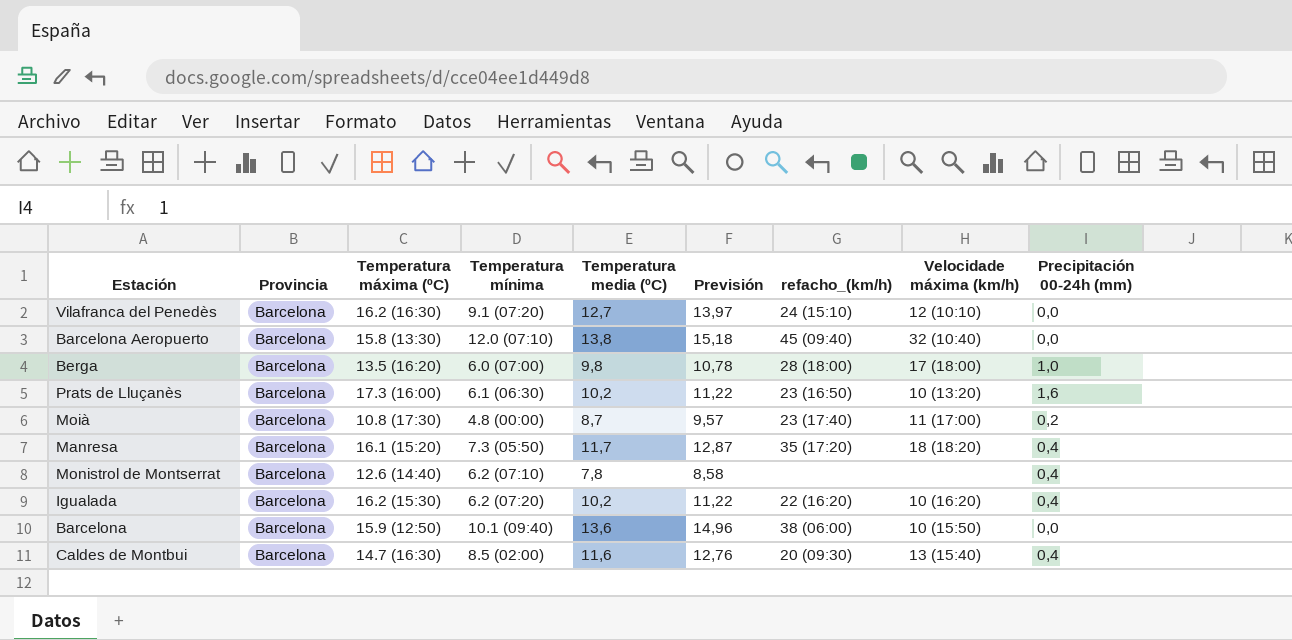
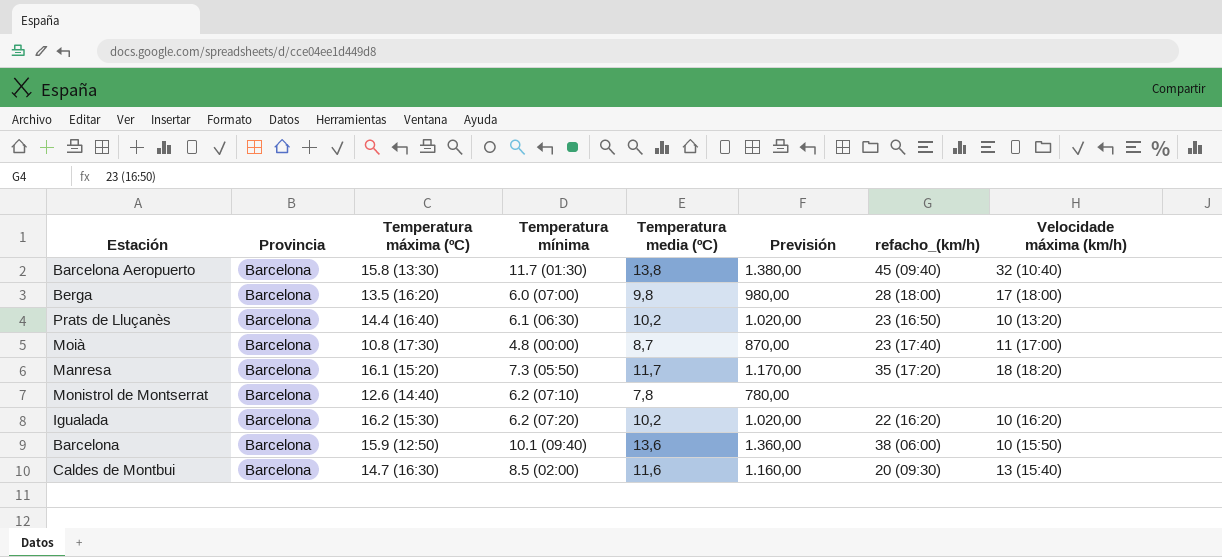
column Precipitación 00-24h (mm) | position: 9 -> none
column Previsión | formula: [Temperatura media (ºC)] * 1,1 -> [Temperatura media (ºC)] * 100
row Vilafranca del Penedès: Barcelona | 16.2 (16:30) | 9.1 (07:20) | 12,7 | 13,97 | 24 (15:10) | 12 (10:10) | 0,0 -> none
Barcelona Aeropuerto | Temperatura mínima: 12.0 (07:10) -> 11.7 (01:30)
Prats de Lluçanès | Temperatura máxima (ºC): 17.3 (16:00) -> 14.4 (16:40)

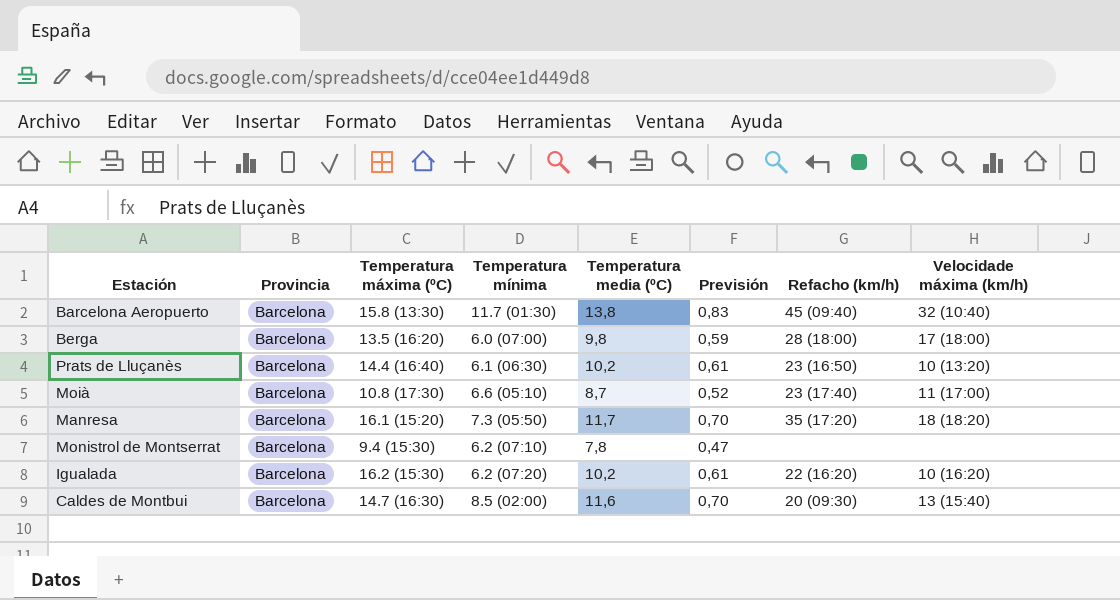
column Previsión | formula: [Temperatura media (ºC)] * 100 -> [Temperatura media (ºC)] * 0,06
column name: refacho_(km/h) -> Refacho (km/h)
row Barcelona: Barcelona | 15.9 (12:50) | 10.1 (09:40) | 13,6 | 1.360,00 | 38 (06:00) | 10 (15:50) -> none
Moià | Temperatura mínima: 4.8 (00:00) -> 6.6 (05:10)
Monistrol de Montserrat | Temperatura máxima (ºC): 12.6 (14:40) -> 9.4 (15:30)

